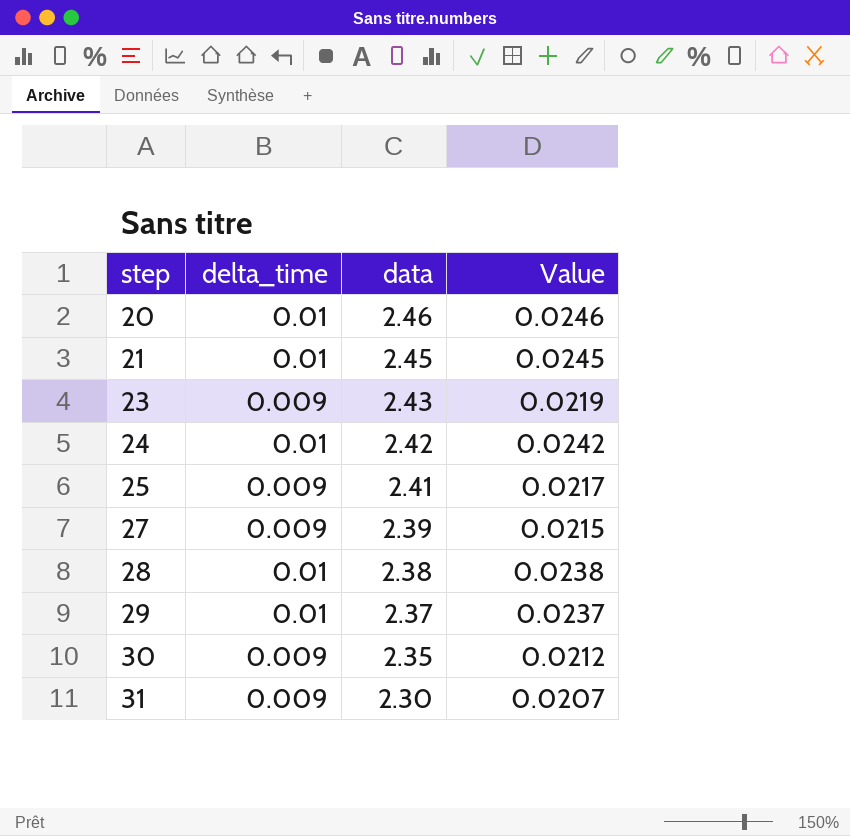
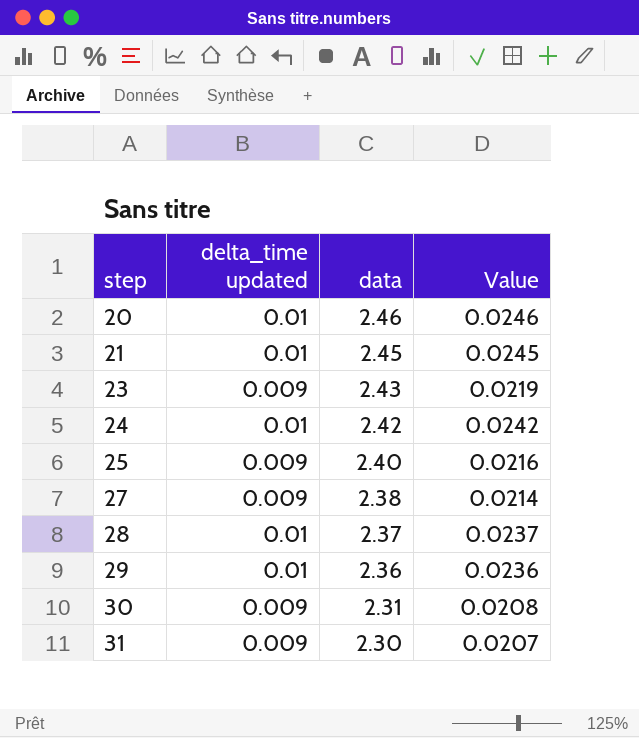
column name: delta_time -> delta_time updated
25 | data: 2.41 -> 2.40
25 | Value: 0.0217 -> 0.0216
27 | data: 2.39 -> 2.38
27 | Value: 0.0215 -> 0.0214
28 | data: 2.38 -> 2.37
28 | Value: 0.0238 -> 0.0237
29 | data: 2.37 -> 2.36
29 | Value: 0.0237 -> 0.0236
30 | data: 2.35 -> 2.31
30 | Value: 0.0212 -> 0.0208

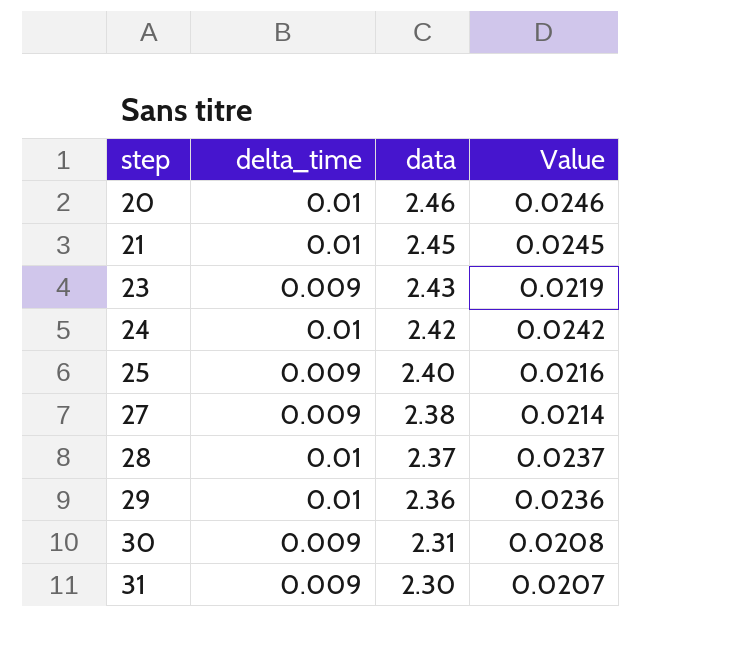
column name: delta_time updated -> delta_time

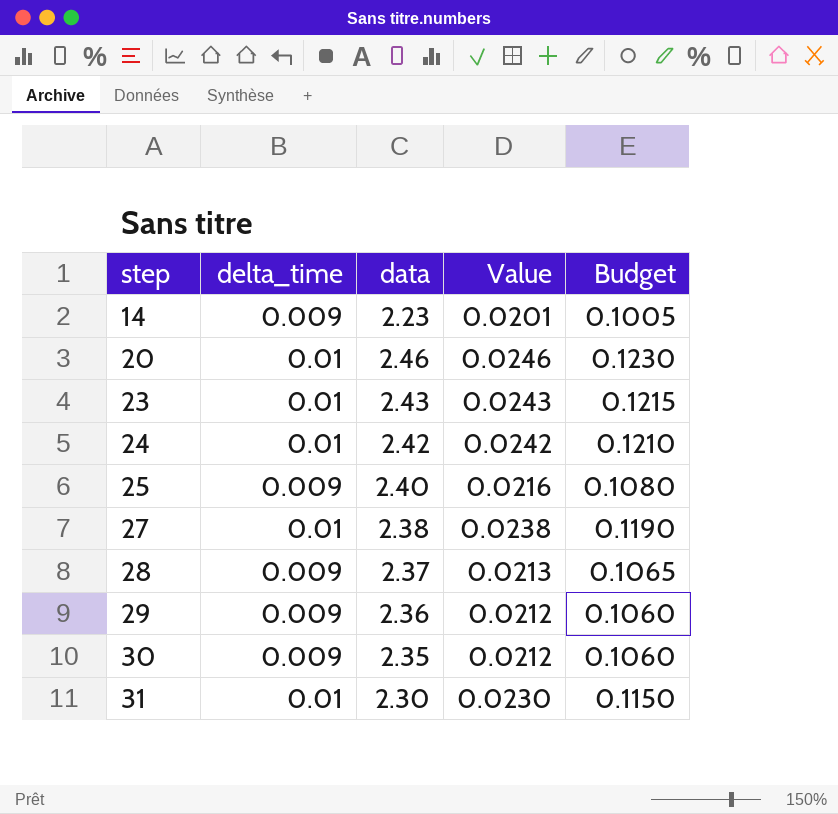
column Budget | formula: none -> [Value] * 5
row 21: 0.01 | 2.45 | 0.0245 -> none
row 14: none -> 0.009 | 2.23 | 0.0201 | 0.1005
23 | delta_time: 0.009 -> 0.01
23 | Value: 0.0219 -> 0.0243
27 | delta_time: 0.009 -> 0.01
27 | Value: 0.0214 -> 0.0238
28 | delta_time: 0.01 -> 0.009
28 | Value: 0.0237 -> 0.0213
29 | delta_time: 0.01 -> 0.009
29 | Value: 0.0236 -> 0.0212
30 | data: 2.31 -> 2.35
30 | Value: 0.0208 -> 0.0212
31 | delta_time: 0.009 -> 0.01
31 | Value: 0.0207 -> 0.0230

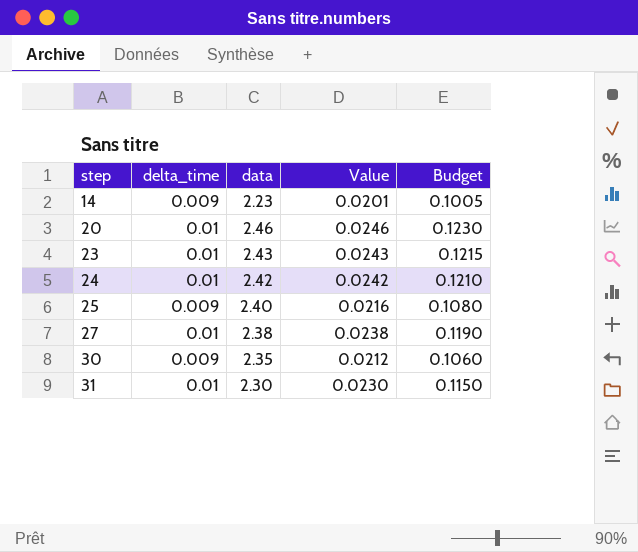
row 28: 0.009 | 2.37 | 0.0213 | 0.1065 -> none
row 29: 0.009 | 2.36 | 0.0212 | 0.1060 -> none

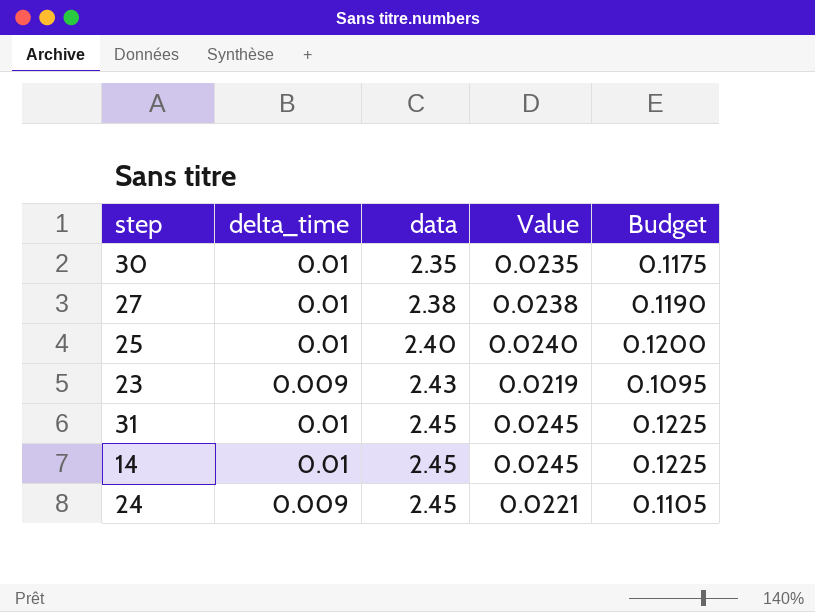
row order: step ascending -> data ascending
row 20: 0.01 | 2.46 | 0.0246 | 0.1230 -> none
30 | delta_time: 0.009 -> 0.01
30 | Value: 0.0212 -> 0.0235
30 | Budget: 0.1060 -> 0.1175
25 | delta_time: 0.009 -> 0.01
25 | Value: 0.0216 -> 0.0240
25 | Budget: 0.1080 -> 0.1200
23 | delta_time: 0.01 -> 0.009
23 | Value: 0.0243 -> 0.0219
23 | Budget: 0.1215 -> 0.1095
31 | data: 2.30 -> 2.45
31 | Value: 0.0230 -> 0.0245
31 | Budget: 0.1150 -> 0.1225
14 | delta_time: 0.009 -> 0.01
14 | data: 2.23 -> 2.45
14 | Value: 0.0201 -> 0.0245
14 | Budget: 0.1005 -> 0.1225
24 | delta_time: 0.01 -> 0.009
24 | data: 2.42 -> 2.45
24 | Value: 0.0242 -> 0.0221
24 | Budget: 0.1210 -> 0.1105

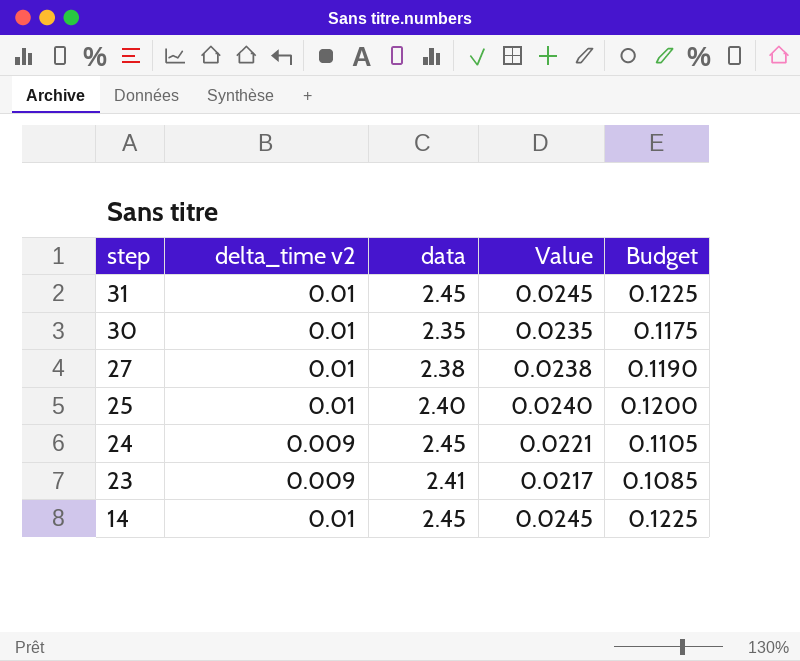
row order: data ascending -> step descending
column name: delta_time -> delta_time v2
23 | data: 2.43 -> 2.41
23 | Value: 0.0219 -> 0.0217
23 | Budget: 0.1095 -> 0.1085

